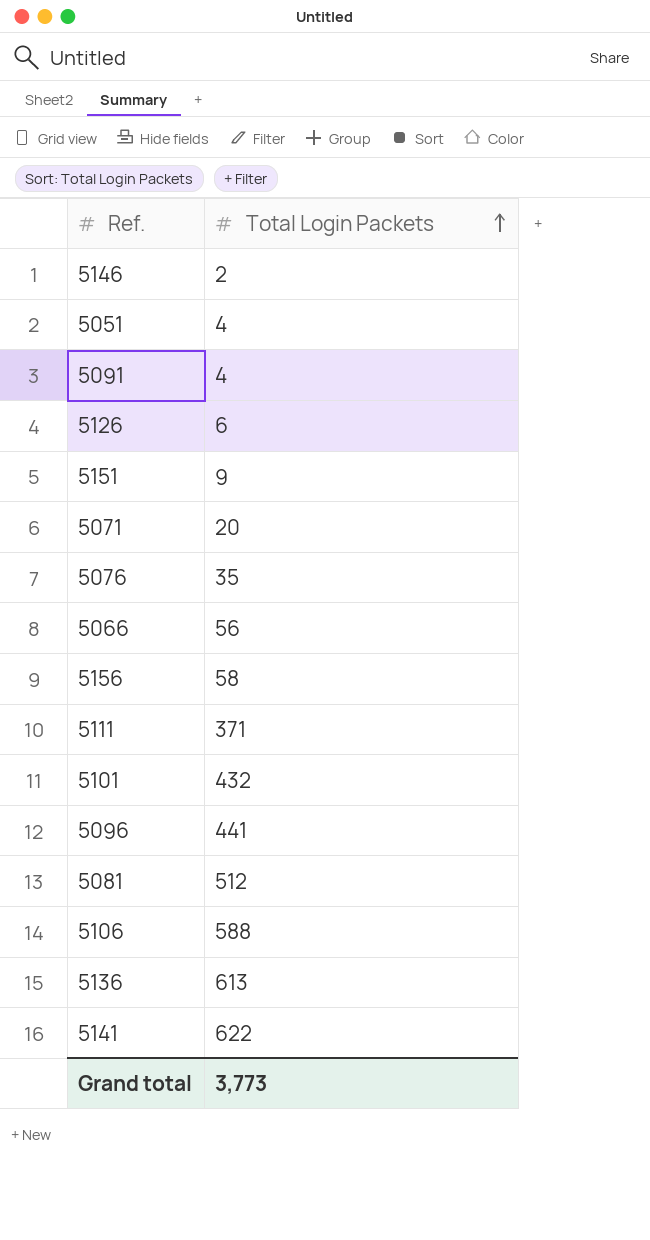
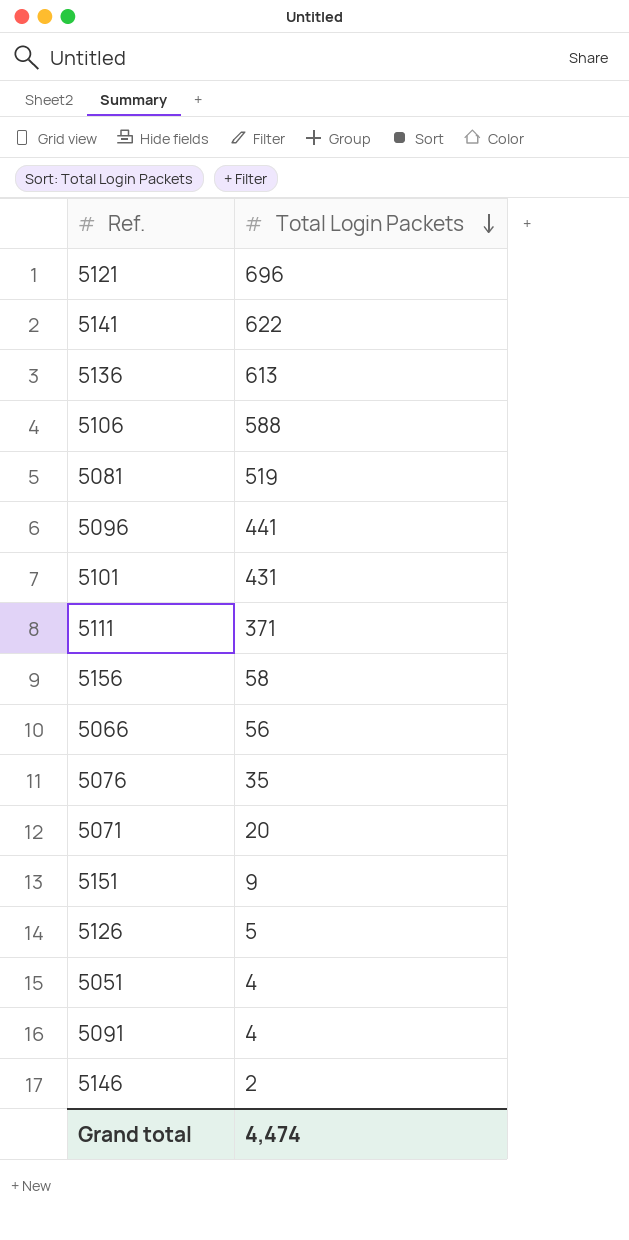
row order: Total Login Packets ascending -> Total Login Packets descending
row 5121: none -> 696
5081 | Total Login Packets: 512 -> 519
5101 | Total Login Packets: 432 -> 431
5126 | Total Login Packets: 6 -> 5
Grand total | Total Login Packets: 3,773 -> 4,474

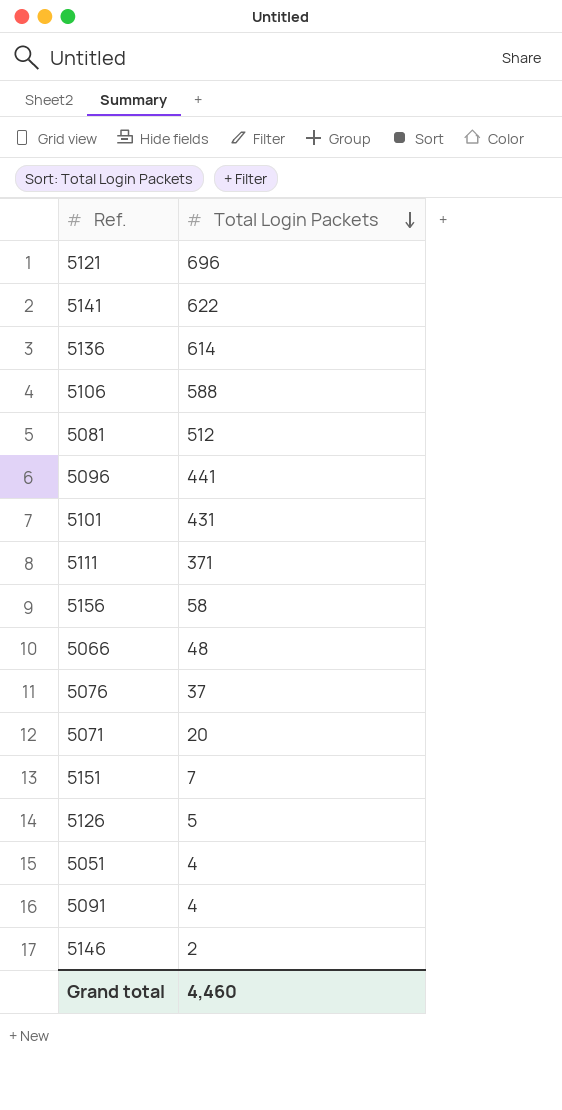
5136 | Total Login Packets: 613 -> 614
5081 | Total Login Packets: 519 -> 512
5066 | Total Login Packets: 56 -> 48
5076 | Total Login Packets: 35 -> 37
5151 | Total Login Packets: 9 -> 7
Grand total | Total Login Packets: 4,474 -> 4,460

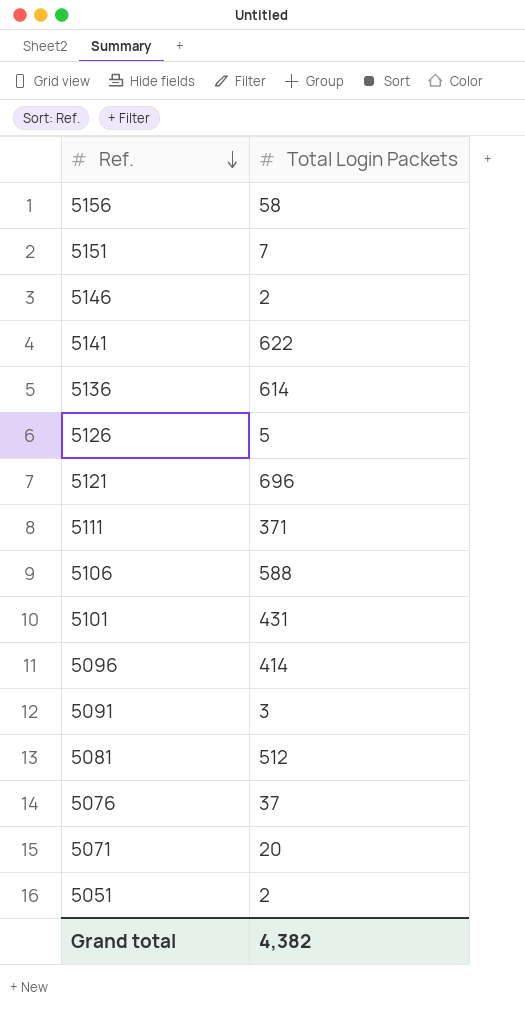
row order: Total Login Packets descending -> Ref. descending
row 5066: 48 -> none
5096 | Total Login Packets: 441 -> 414
5091 | Total Login Packets: 4 -> 3
5051 | Total Login Packets: 4 -> 2
Grand total | Total Login Packets: 4,460 -> 4,382

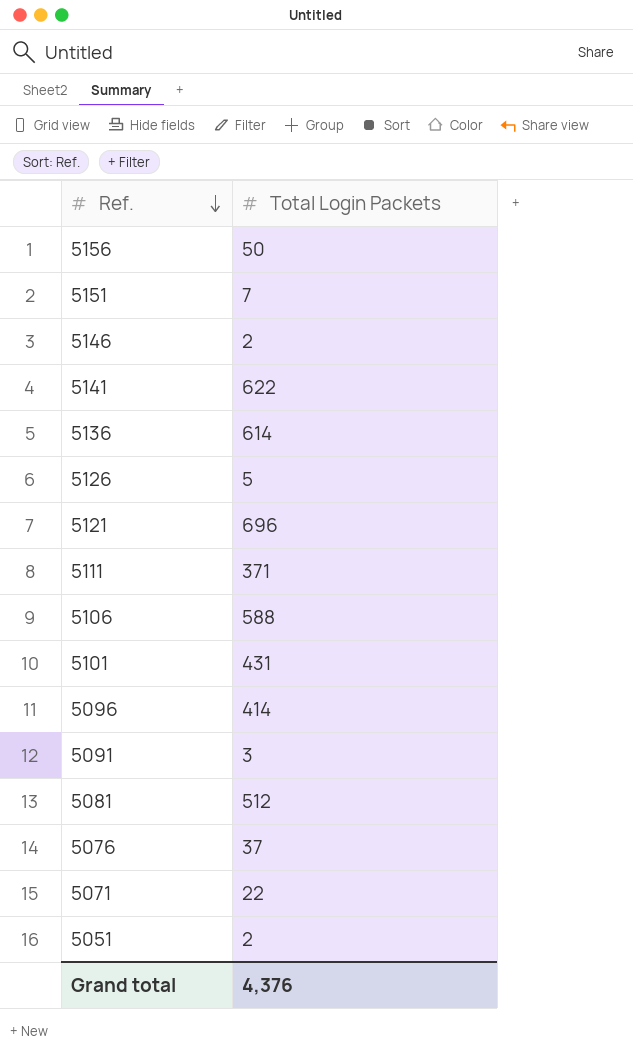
5156 | Total Login Packets: 58 -> 50
5071 | Total Login Packets: 20 -> 22
Grand total | Total Login Packets: 4,382 -> 4,376

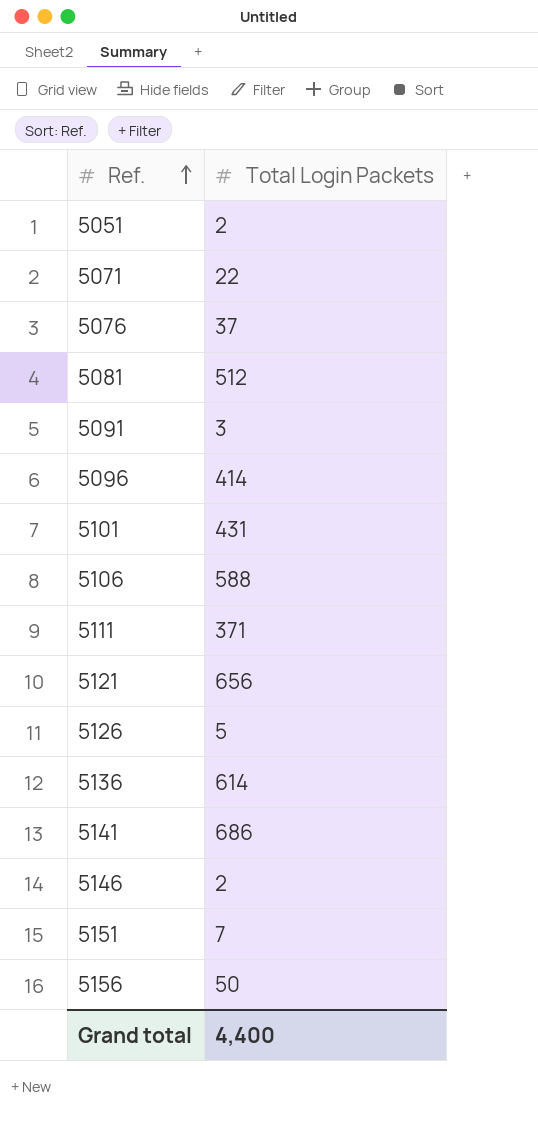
row order: Ref. descending -> Ref. ascending
5121 | Total Login Packets: 696 -> 656
5141 | Total Login Packets: 622 -> 686
Grand total | Total Login Packets: 4,376 -> 4,400

